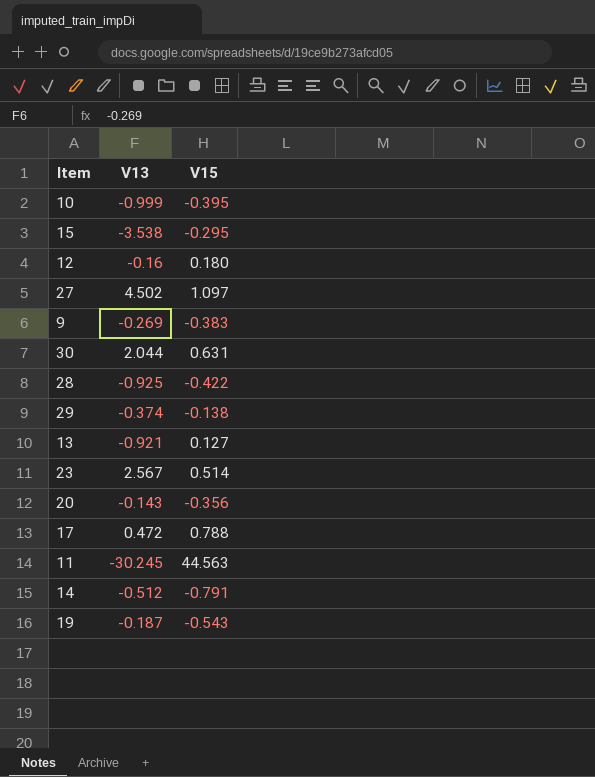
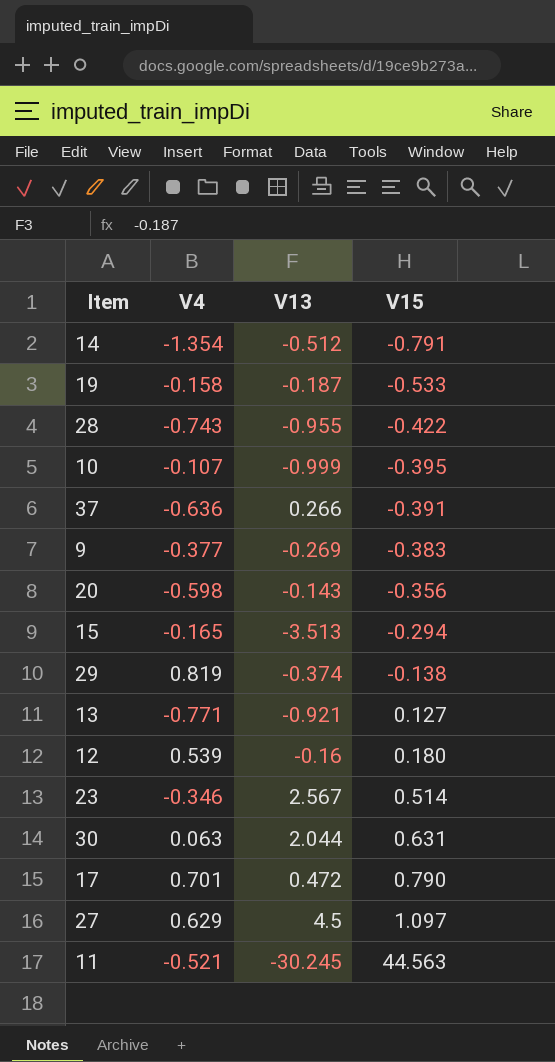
row order: none -> V15 ascending
column V4 | position: none -> 2
19 | V15: -0.543 -> -0.533
28 | V13: -0.925 -> -0.955
row 37: none -> -0.636 | 0.266 | -0.391
15 | V13: -3.538 -> -3.513
15 | V15: -0.295 -> -0.294
17 | V15: 0.788 -> 0.790
27 | V13: 4.502 -> 4.5

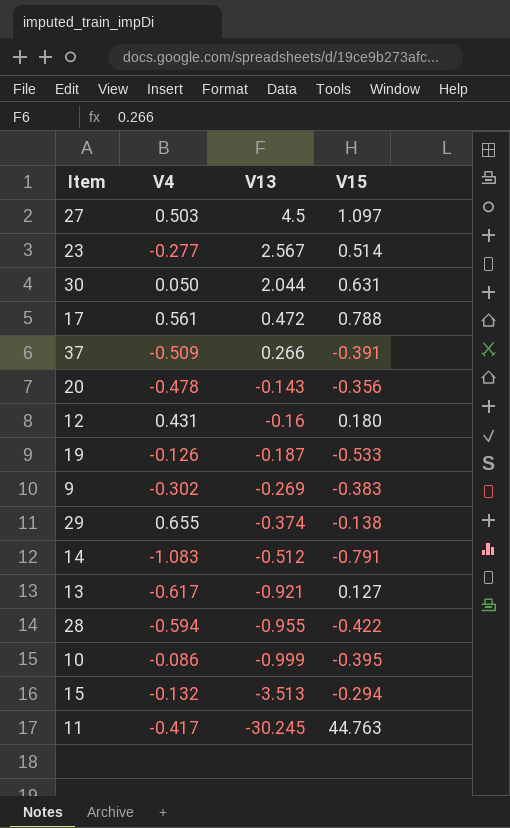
row order: V15 ascending -> V13 descending
27 | V4: 0.629 -> 0.503
23 | V4: -0.346 -> -0.277
30 | V4: 0.063 -> 0.050
17 | V4: 0.701 -> 0.561
17 | V15: 0.790 -> 0.788
37 | V4: -0.636 -> -0.509
20 | V4: -0.598 -> -0.478
12 | V4: 0.539 -> 0.431
19 | V4: -0.158 -> -0.126
9 | V4: -0.377 -> -0.302
29 | V4: 0.819 -> 0.655
14 | V4: -1.354 -> -1.083
13 | V4: -0.771 -> -0.617
28 | V4: -0.743 -> -0.594
10 | V4: -0.107 -> -0.086
15 | V4: -0.165 -> -0.132
11 | V4: -0.521 -> -0.417
11 | V15: 44.563 -> 44.763

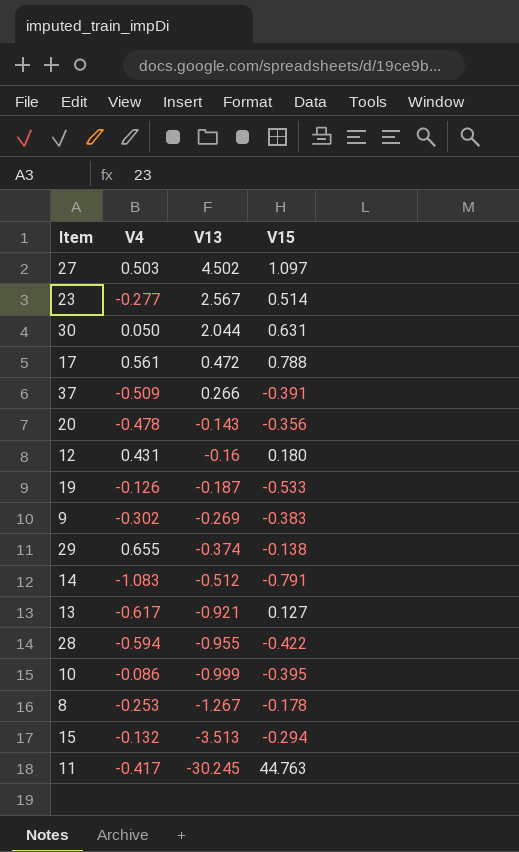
27 | V13: 4.5 -> 4.502
row 8: none -> -0.253 | -1.267 | -0.178

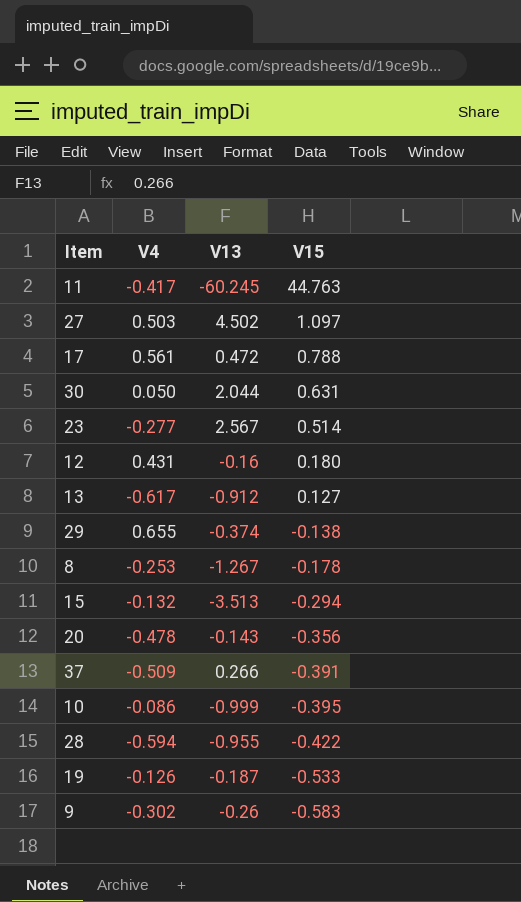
row order: V13 descending -> V15 descending
row 14: -1.083 | -0.512 | -0.791 -> none
11 | V13: -30.245 -> -60.245
13 | V13: -0.921 -> -0.912
9 | V13: -0.269 -> -0.26
9 | V15: -0.383 -> -0.583

